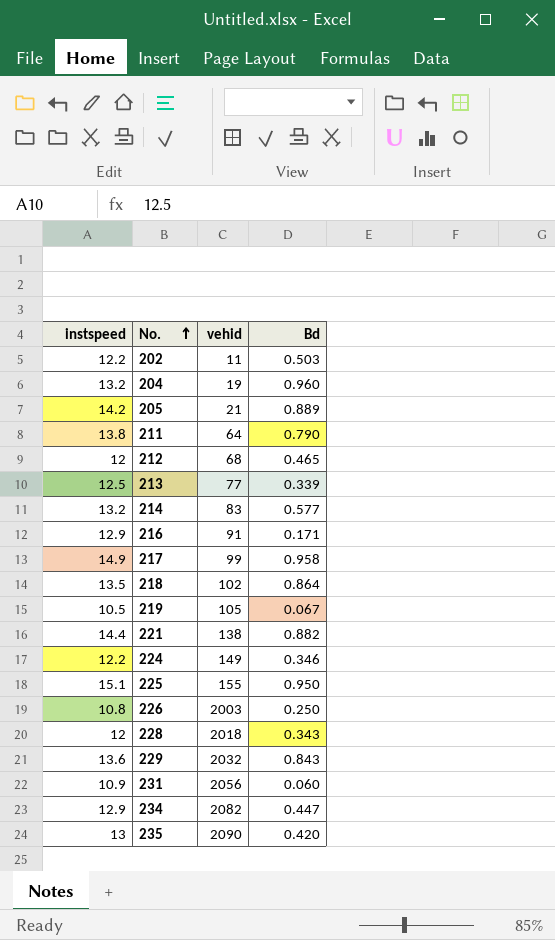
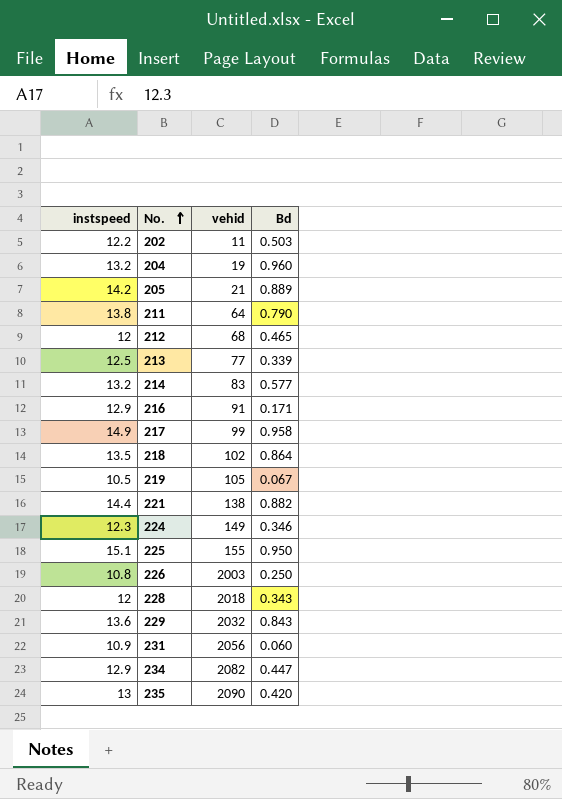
224 | instspeed: 12.2 -> 12.3

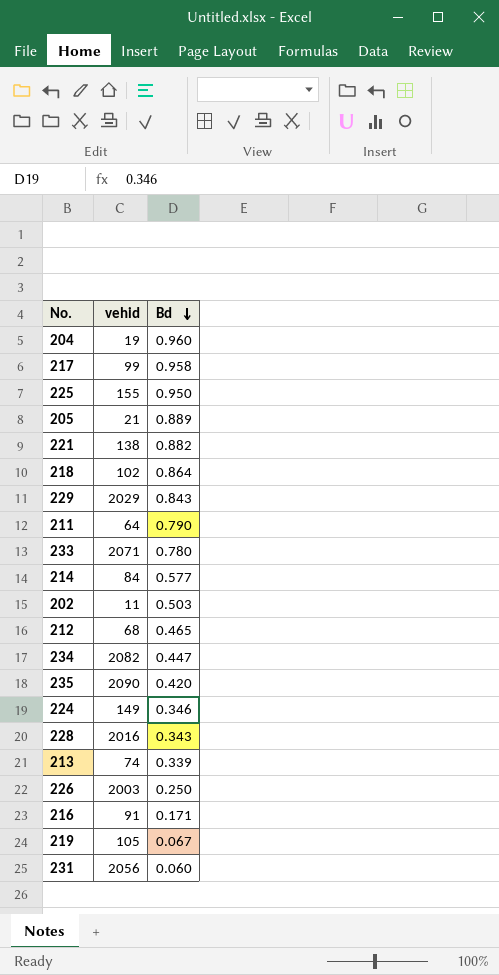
row order: No. ascending -> Bd descending
column instspeed | position: 1 -> none
229 | vehid: 2032 -> 2029
row 233: none -> 2071 | 0.780
214 | vehid: 83 -> 84
228 | vehid: 2018 -> 2016
213 | vehid: 77 -> 74

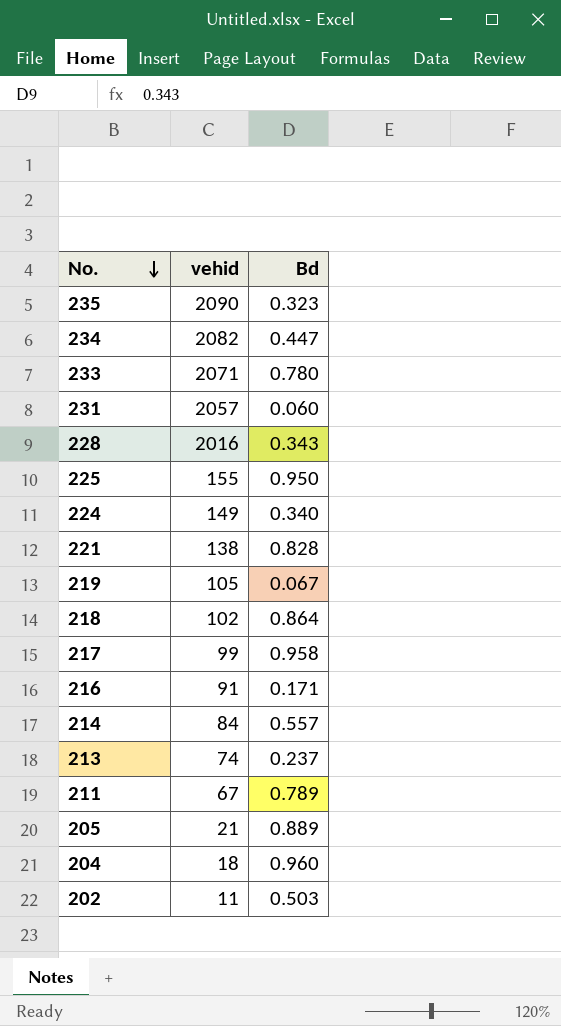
row order: Bd descending -> No. descending
row 229: 2029 | 0.843 -> none
row 212: 68 | 0.465 -> none
row 226: 2003 | 0.250 -> none
235 | Bd: 0.420 -> 0.323
231 | vehid: 2056 -> 2057
224 | Bd: 0.346 -> 0.340
221 | Bd: 0.882 -> 0.828
214 | Bd: 0.577 -> 0.557
213 | Bd: 0.339 -> 0.237
211 | vehid: 64 -> 67
211 | Bd: 0.790 -> 0.789
204 | vehid: 19 -> 18

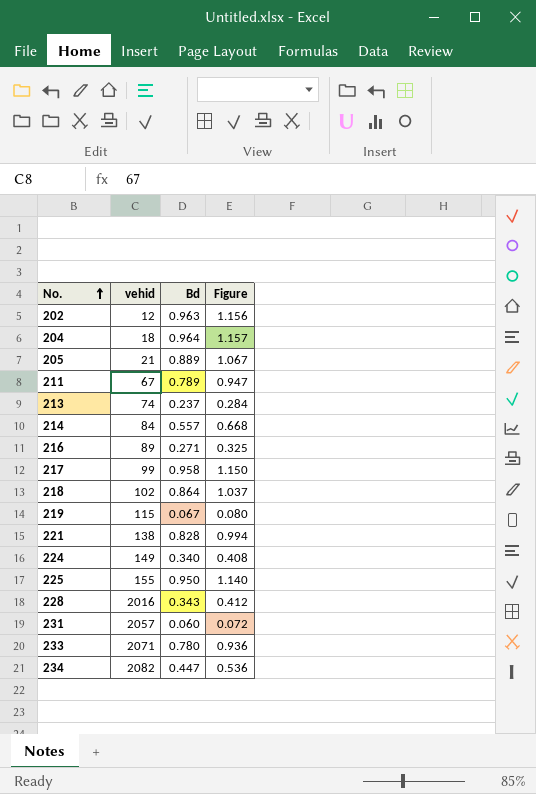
row order: No. descending -> No. ascending
column Figure | formula: none -> [Bd] * 1.2
row 235: 2090 | 0.323 -> none
202 | vehid: 11 -> 12
202 | Bd: 0.503 -> 0.963
204 | Bd: 0.960 -> 0.964
216 | vehid: 91 -> 89
216 | Bd: 0.171 -> 0.271
219 | vehid: 105 -> 115

